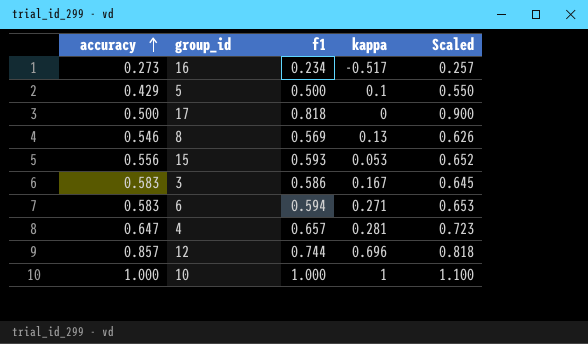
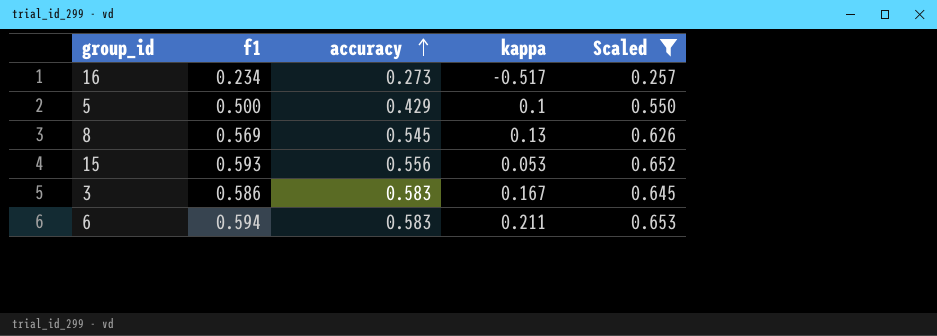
filter: none -> Scaled <= 0.653
column accuracy | position: 1 -> 3
8 | accuracy: 0.546 -> 0.545
6 | kappa: 0.271 -> 0.211

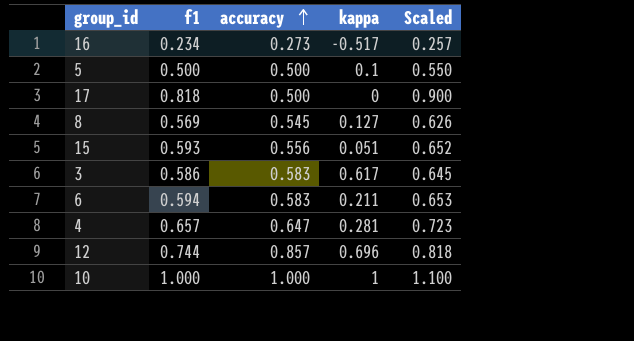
filter: Scaled <= 0.653 -> none
5 | accuracy: 0.429 -> 0.500
8 | kappa: 0.13 -> 0.127
15 | kappa: 0.053 -> 0.051
3 | kappa: 0.167 -> 0.617

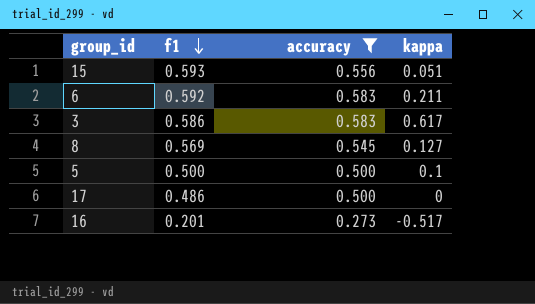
filter: none -> accuracy <= 0.583
row order: accuracy ascending -> f1 descending
column Scaled | formula: [f1] * 1.1 -> none
6 | f1: 0.594 -> 0.592
17 | f1: 0.818 -> 0.486
16 | f1: 0.234 -> 0.201

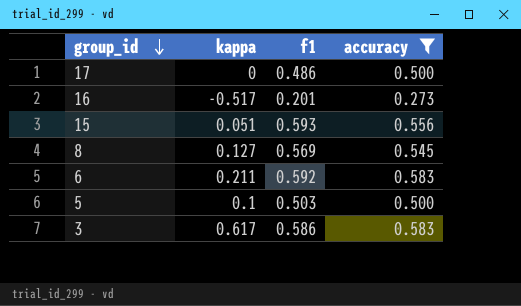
row order: f1 descending -> group_id descending
column kappa | position: 4 -> 2
5 | f1: 0.500 -> 0.503

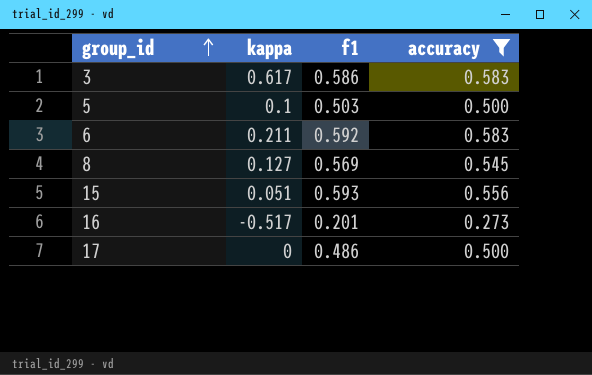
row order: group_id descending -> group_id ascending

